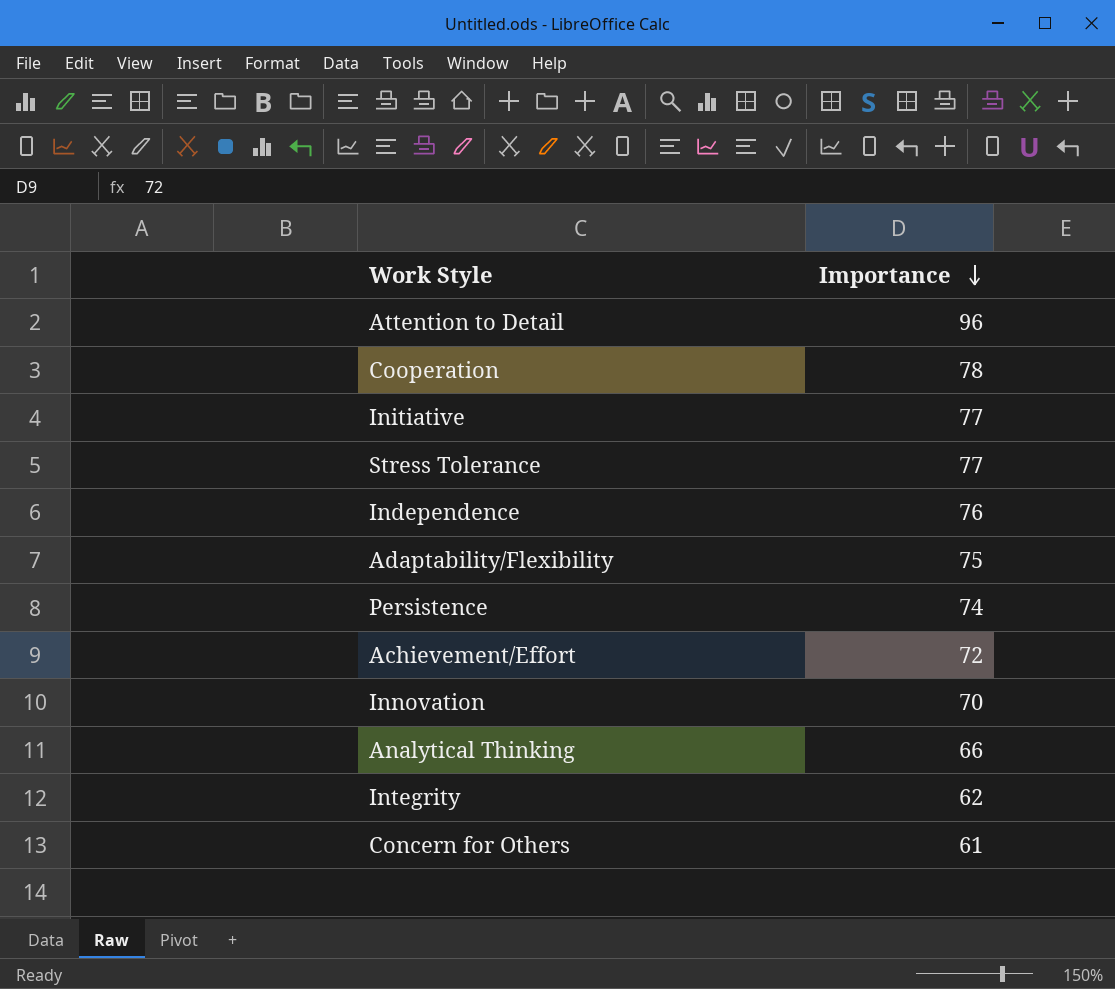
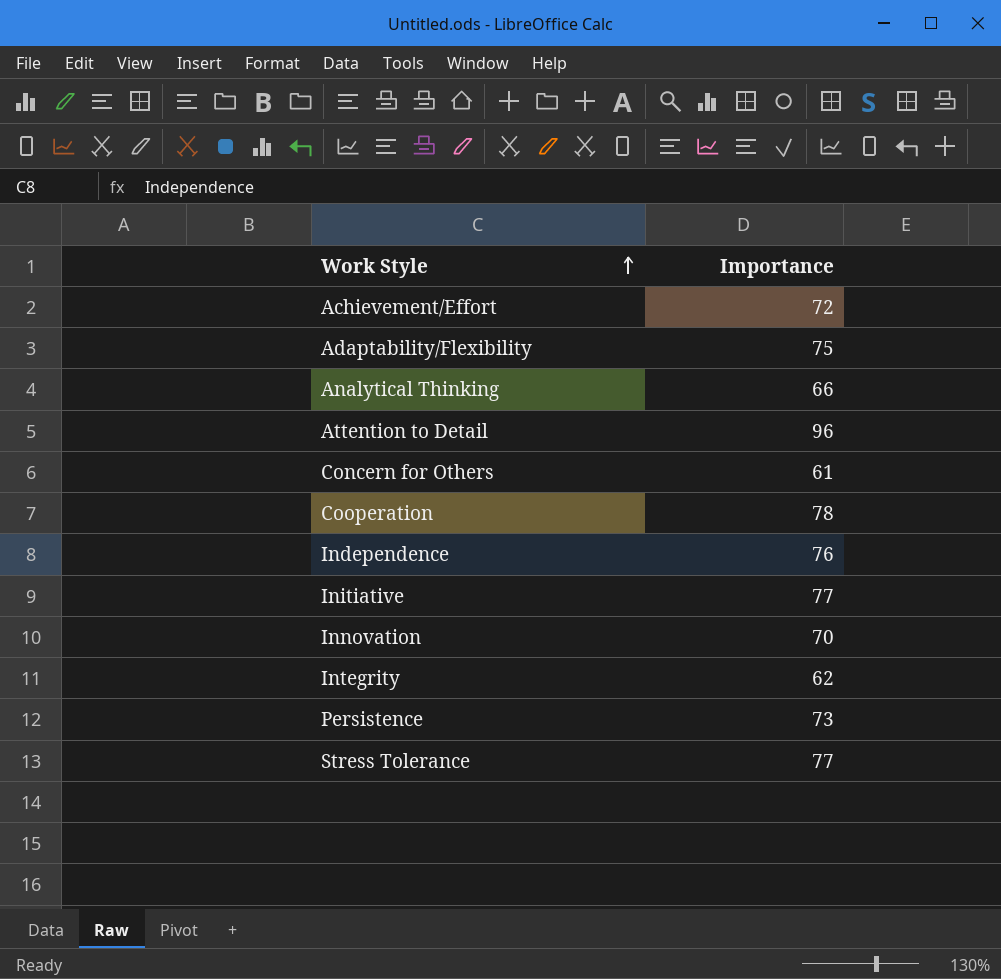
row order: Importance descending -> Work Style ascending
Persistence | Importance: 74 -> 73

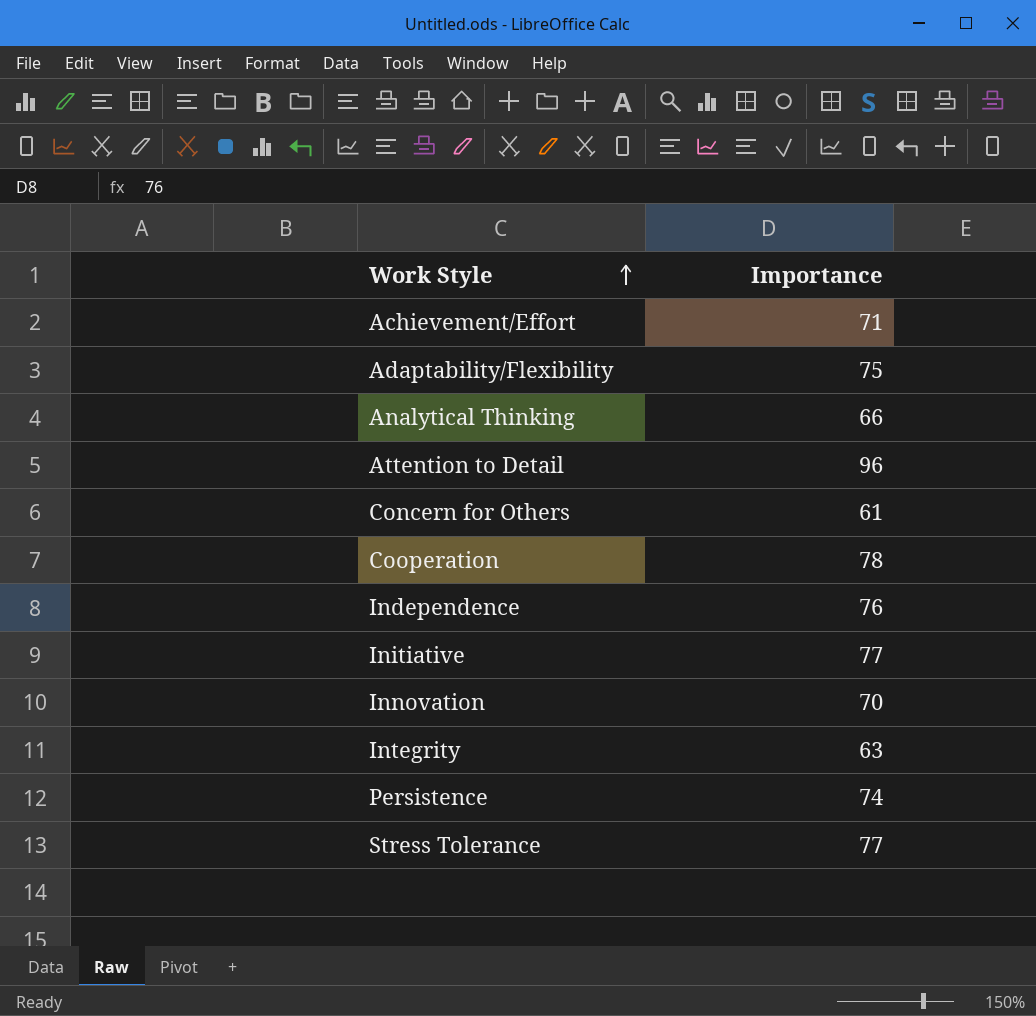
Achievement/Effort | Importance: 72 -> 71
Integrity | Importance: 62 -> 63
Persistence | Importance: 73 -> 74

